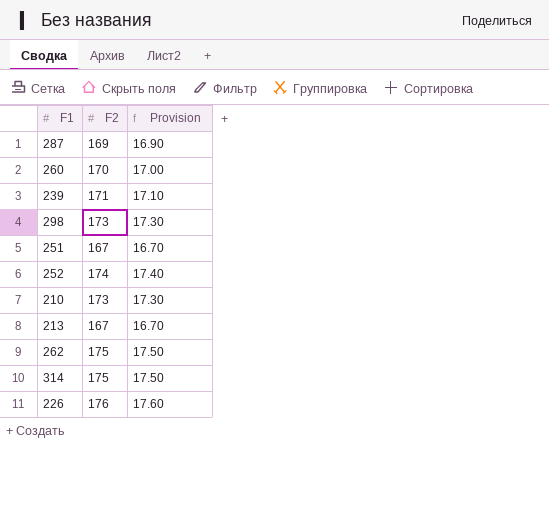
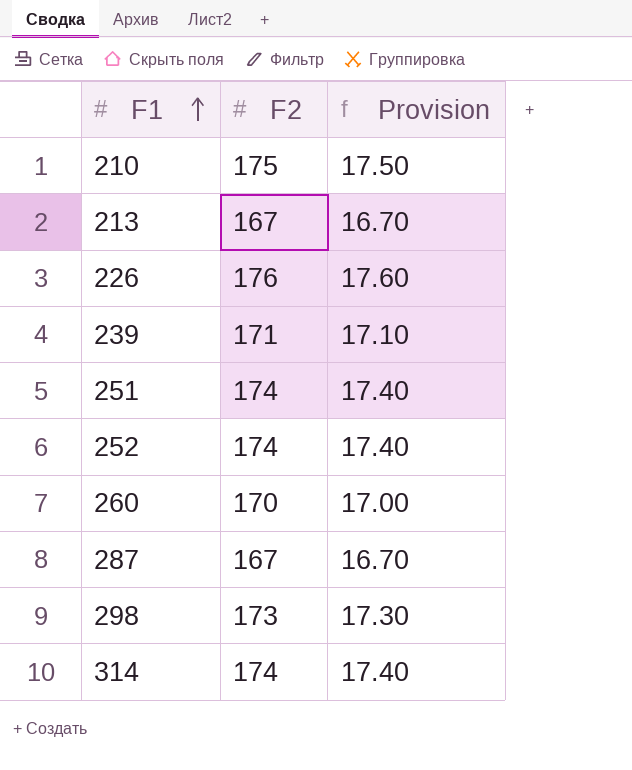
row order: none -> F1 ascending
row 262: 175 | 17.50 -> none
210 | F2: 173 -> 175
210 | Provision: 17.30 -> 17.50
251 | F2: 167 -> 174
251 | Provision: 16.70 -> 17.40
287 | F2: 169 -> 167
287 | Provision: 16.90 -> 16.70
314 | F2: 175 -> 174
314 | Provision: 17.50 -> 17.40

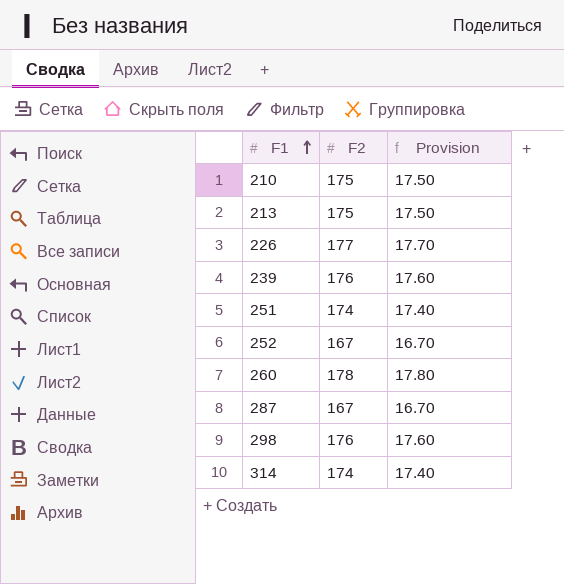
213 | F2: 167 -> 175
213 | Provision: 16.70 -> 17.50
226 | F2: 176 -> 177
226 | Provision: 17.60 -> 17.70
239 | F2: 171 -> 176
239 | Provision: 17.10 -> 17.60
252 | F2: 174 -> 167
252 | Provision: 17.40 -> 16.70
260 | F2: 170 -> 178
260 | Provision: 17.00 -> 17.80
298 | F2: 173 -> 176
298 | Provision: 17.30 -> 17.60

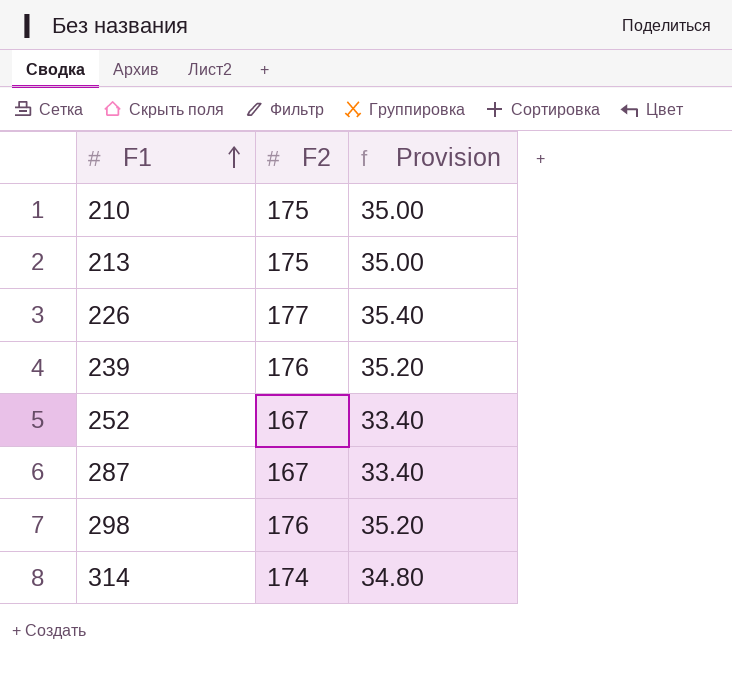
column Provision | formula: [F2] * 0.1 -> [F2] * 0.2
row 251: 174 | 17.40 -> none
row 260: 178 | 17.80 -> none

